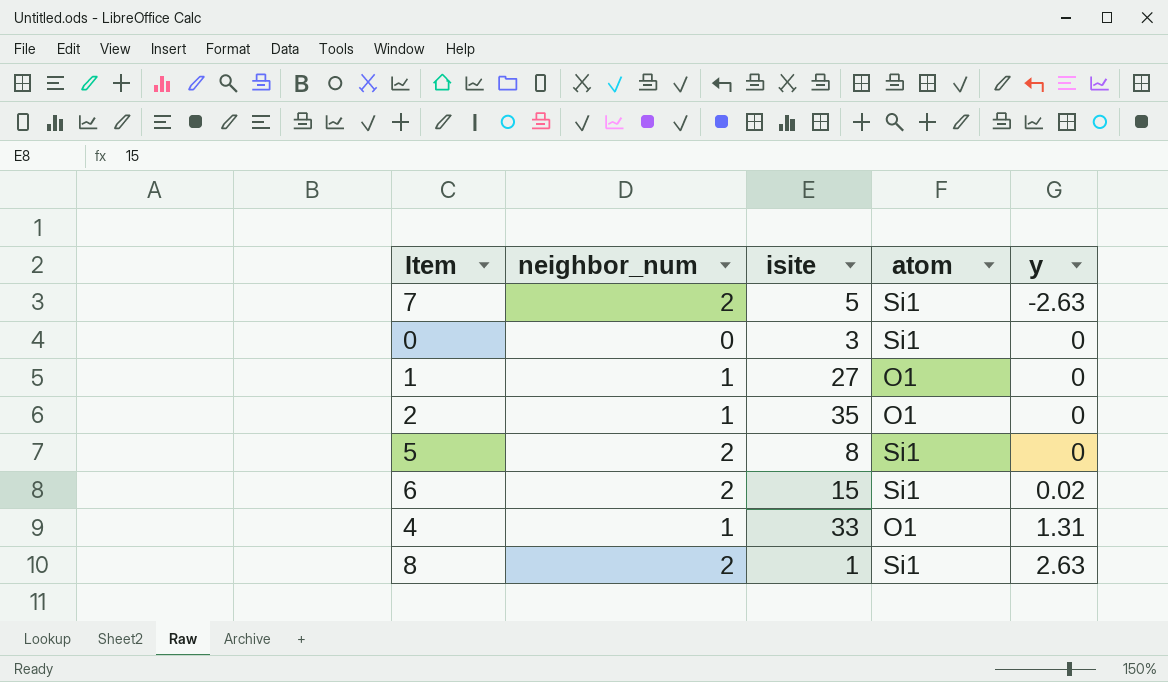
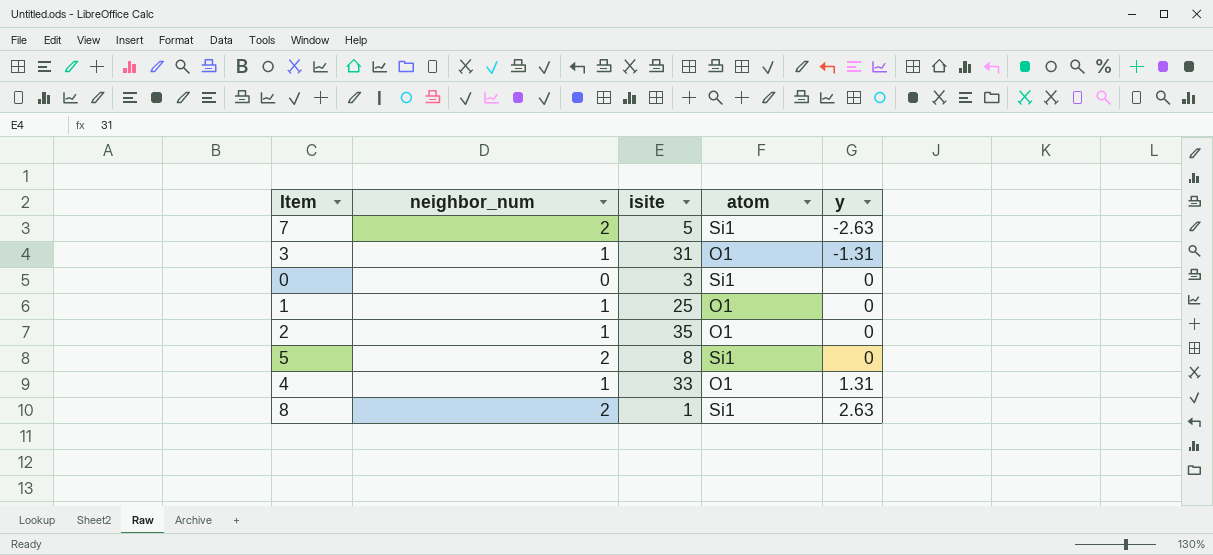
row 6: 2 | 15 | Si1 | 0.02 -> none
row 3: none -> 1 | 31 | O1 | -1.31
1 | isite: 27 -> 25

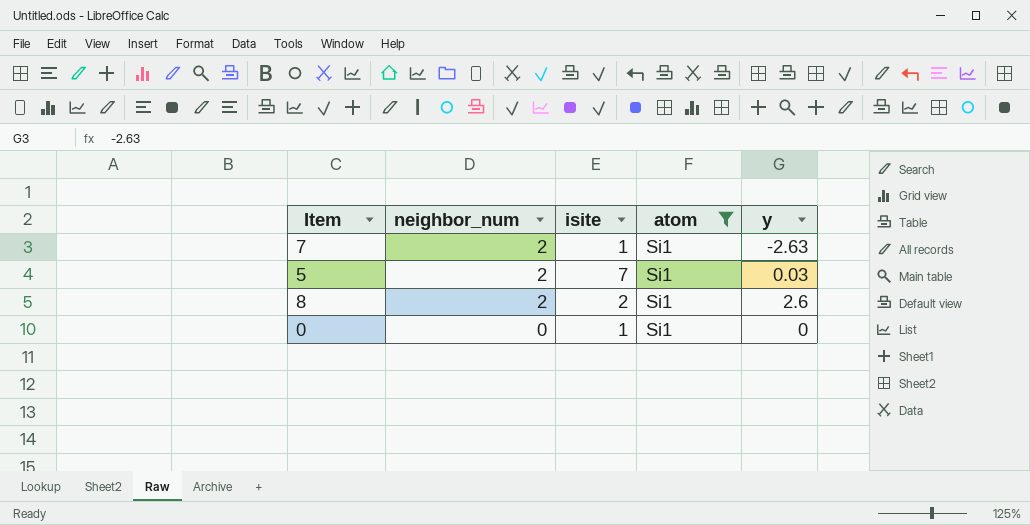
filter: none -> atom = Si1
row order: y ascending -> neighbor_num descending
7 | isite: 5 -> 1
5 | isite: 8 -> 7
5 | y: 0 -> 0.03
8 | isite: 1 -> 2
8 | y: 2.63 -> 2.6
0 | isite: 3 -> 1

